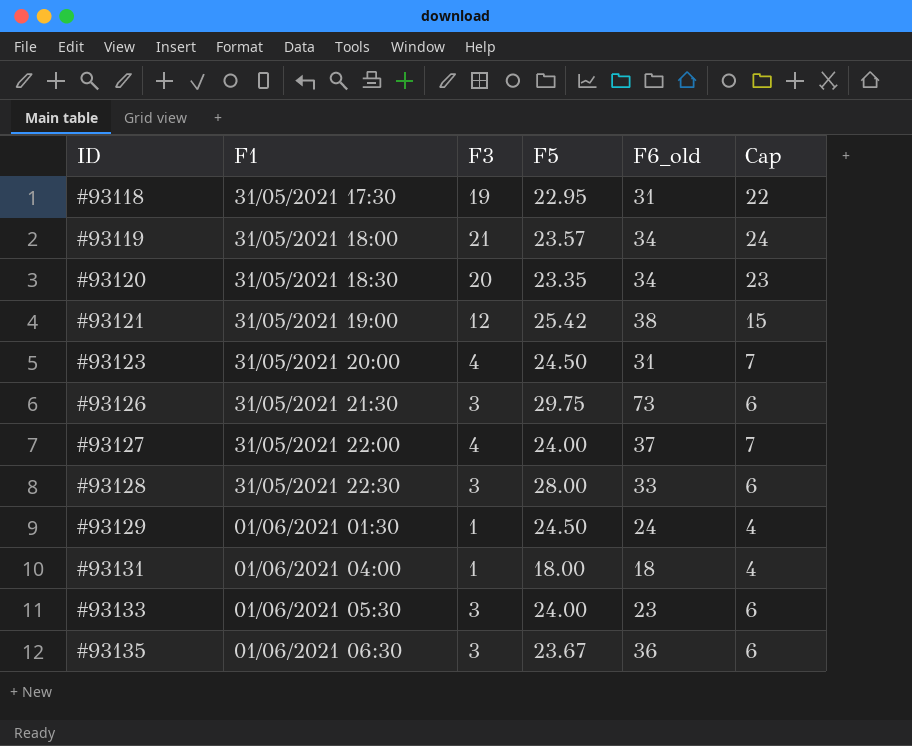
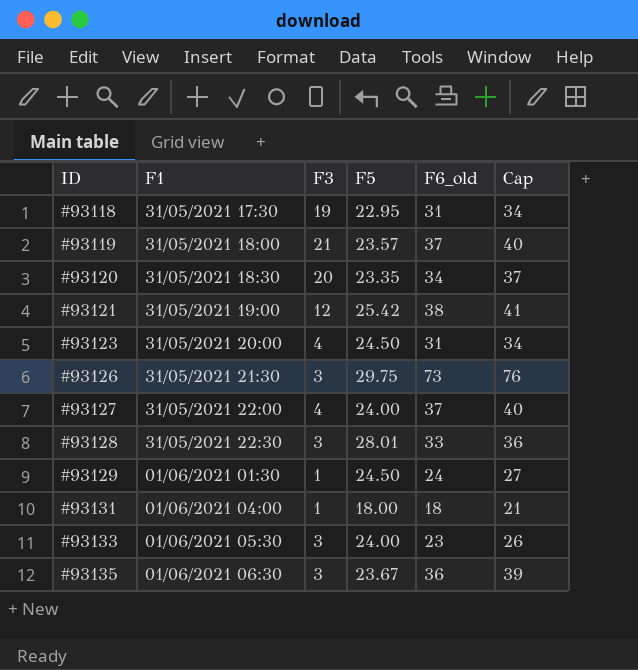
column Cap | formula: [F3] + 3 -> [F6_old] + 3
#93119 | F6_old: 34 -> 37
#93128 | F5: 28.00 -> 28.01

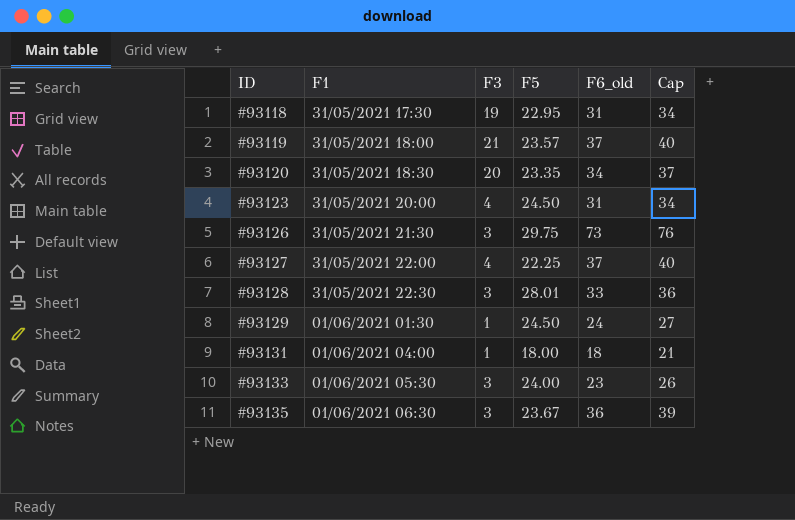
row #93121: 31/05/2021 19:00 | 12 | 25.42 | 38 | 41 -> none
#93127 | F5: 24.00 -> 22.25

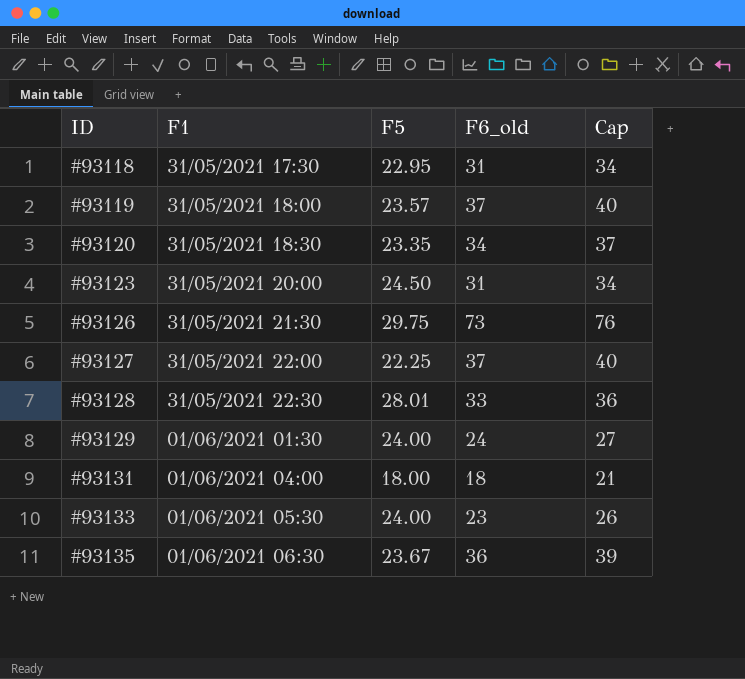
column F3 | position: 3 -> none
#93129 | F5: 24.50 -> 24.00

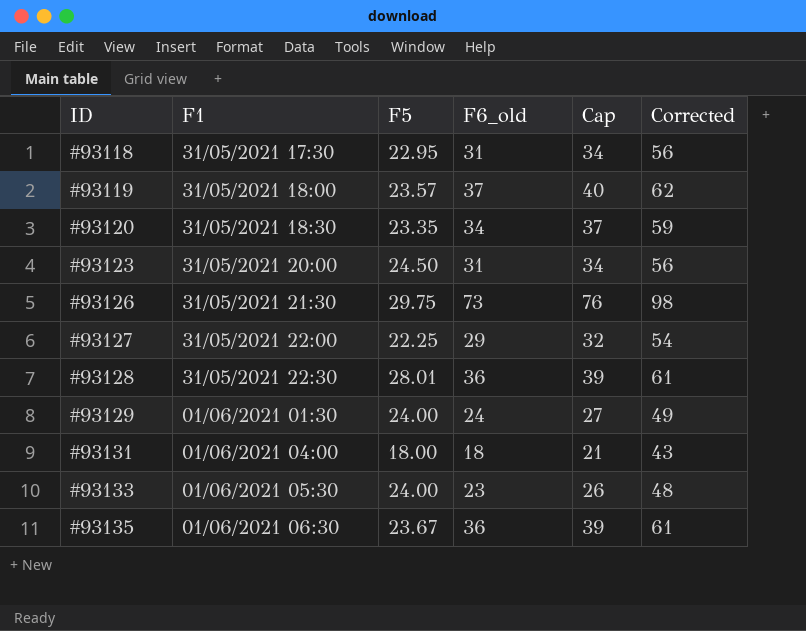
column Corrected | formula: none -> [F6_old] + 25
#93127 | F6_old: 37 -> 29
#93127 | Cap: 40 -> 32
#93128 | F6_old: 33 -> 36
#93128 | Cap: 36 -> 39

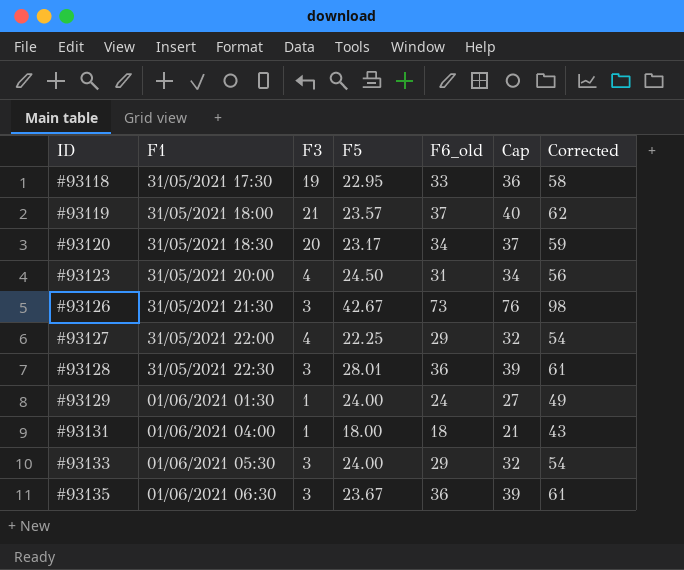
column F3 | position: none -> 3
#93118 | F6_old: 31 -> 33
#93118 | Cap: 34 -> 36
#93118 | Corrected: 56 -> 58
#93120 | F5: 23.35 -> 23.17
#93126 | F5: 29.75 -> 42.67
#93133 | F6_old: 23 -> 29
#93133 | Cap: 26 -> 32
#93133 | Corrected: 48 -> 54

